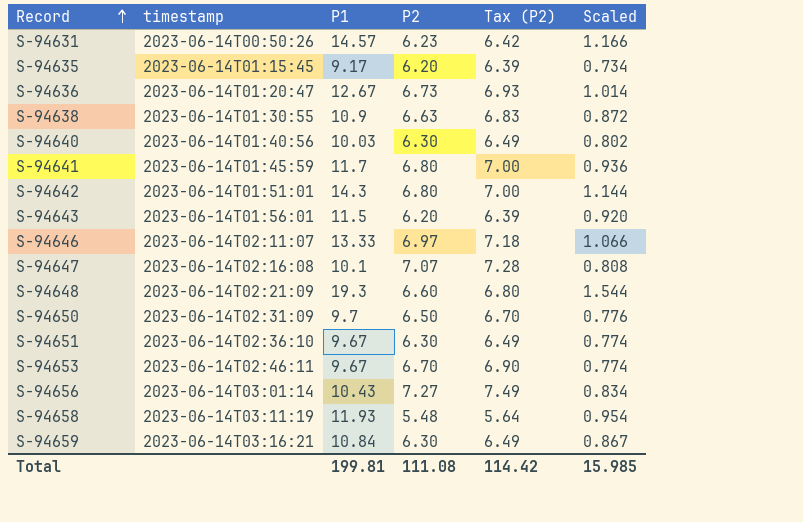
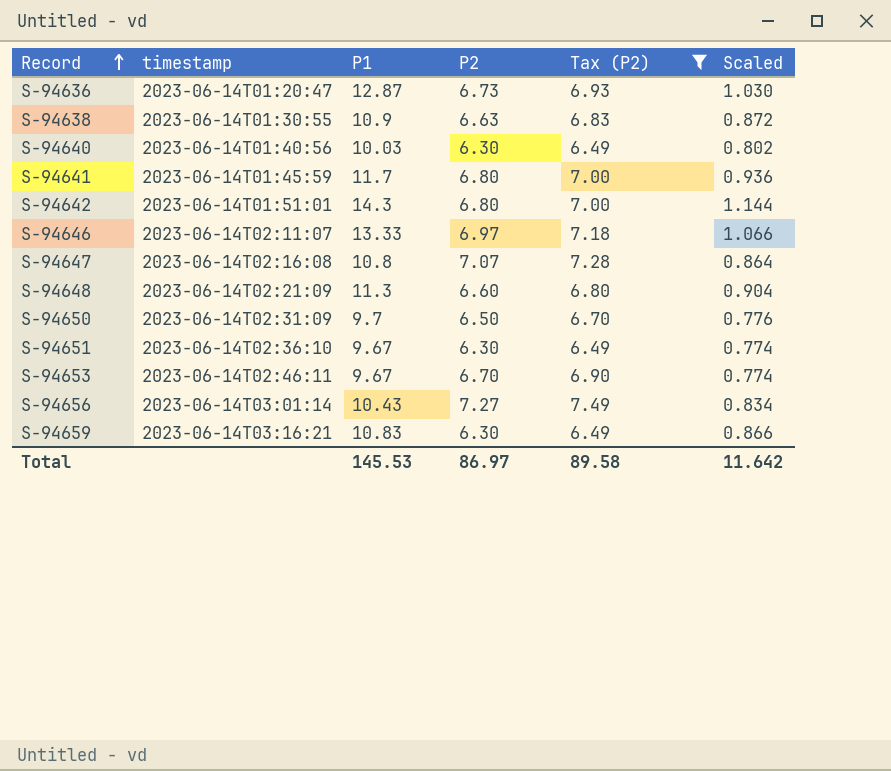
filter: none -> Tax (P2) >= 6.49
S-94636 | P1: 12.67 -> 12.87
S-94636 | Scaled: 1.014 -> 1.030
S-94647 | P1: 10.1 -> 10.8
S-94647 | Scaled: 0.808 -> 0.864
S-94648 | P1: 19.3 -> 11.3
S-94648 | Scaled: 1.544 -> 0.904
S-94659 | P1: 10.84 -> 10.83
S-94659 | Scaled: 0.867 -> 0.866
Total | P1: 199.81 -> 145.53
Total | P2: 111.08 -> 86.97
Total | Tax (P2): 114.42 -> 89.58
Total | Scaled: 15.985 -> 11.642

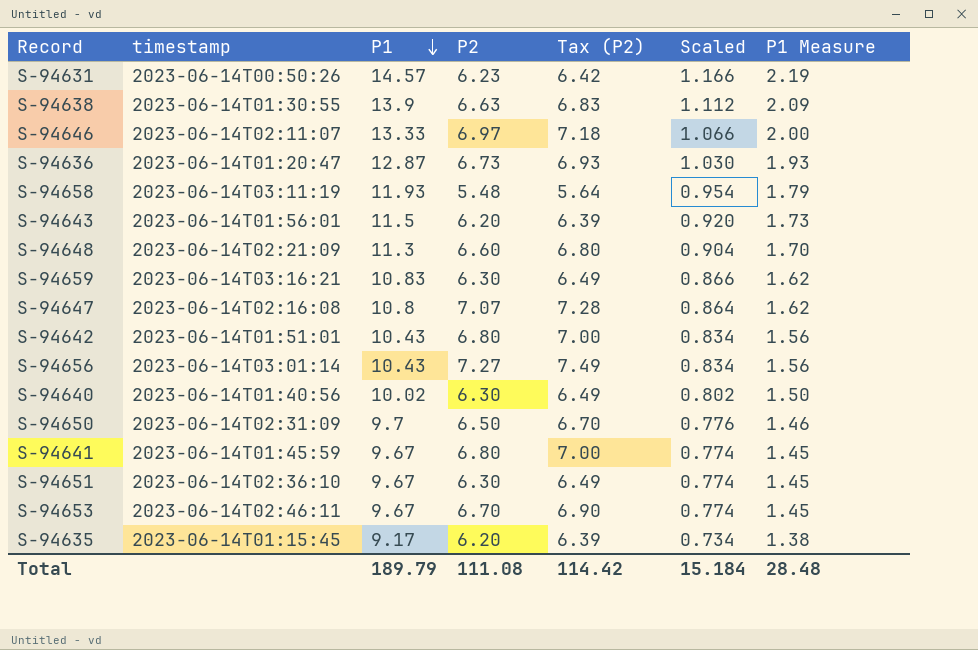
filter: Tax (P2) >= 6.49 -> none
row order: Record ascending -> P1 descending
column P1 Measure | formula: none -> [P1] * 0.15
S-94638 | P1: 10.9 -> 13.9
S-94638 | Scaled: 0.872 -> 1.112
S-94642 | P1: 14.3 -> 10.43
S-94642 | Scaled: 1.144 -> 0.834
S-94640 | P1: 10.03 -> 10.02
S-94641 | P1: 11.7 -> 9.67
S-94641 | Scaled: 0.936 -> 0.774
Total | P1: 145.53 -> 189.79
Total | P2: 86.97 -> 111.08
Total | Tax (P2): 89.58 -> 114.42
Total | Scaled: 11.642 -> 15.184

